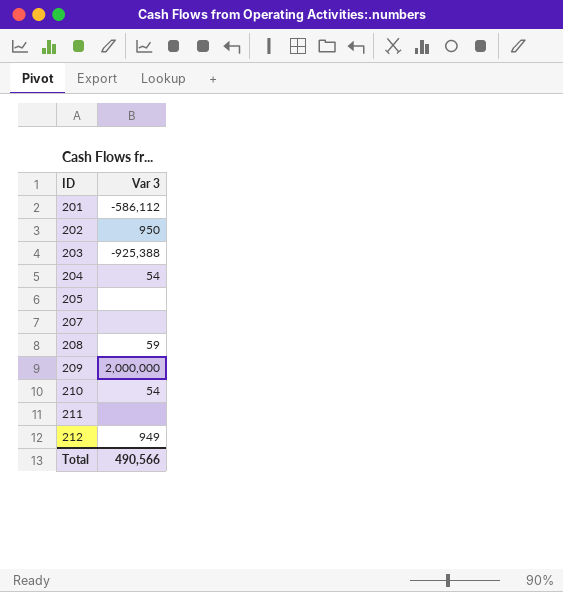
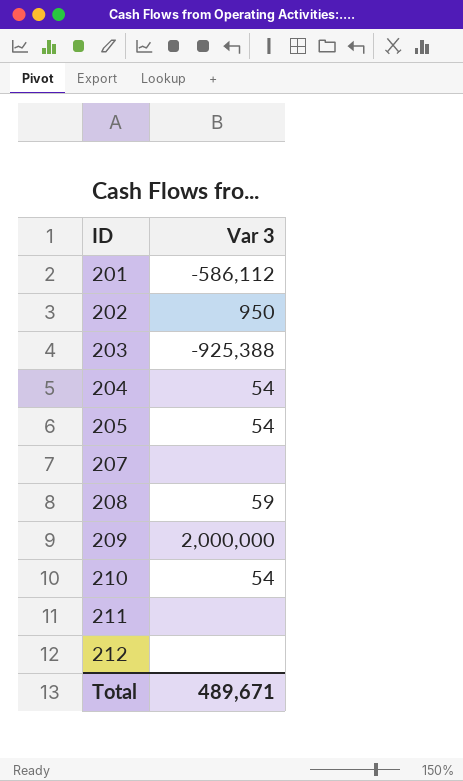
205 | Var 3: none -> 54
212 | Var 3: 949 -> none
Total | Var 3: 490,566 -> 489,671

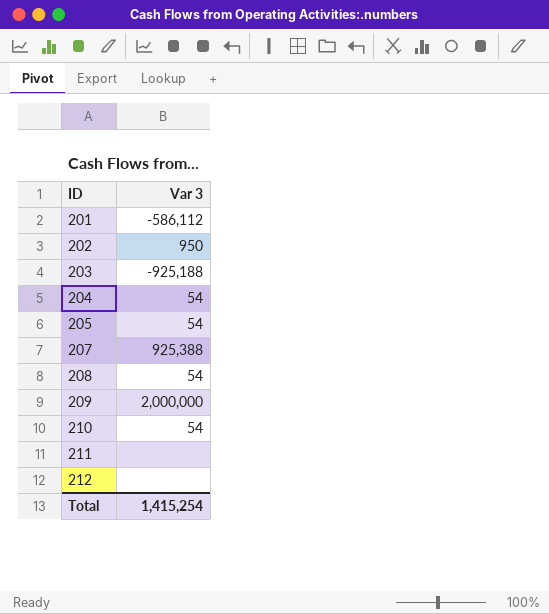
203 | Var 3: -925,388 -> -925,188
207 | Var 3: none -> 925,388
208 | Var 3: 59 -> 54
Total | Var 3: 489,671 -> 1,415,254

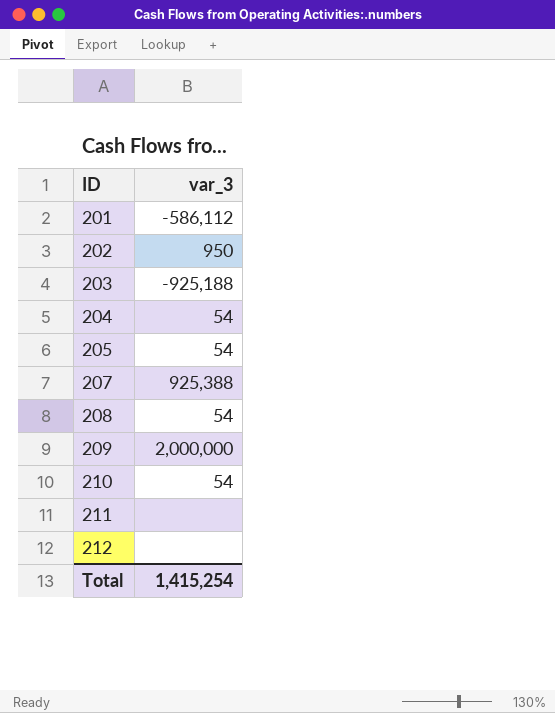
column name: Var 3 -> var_3

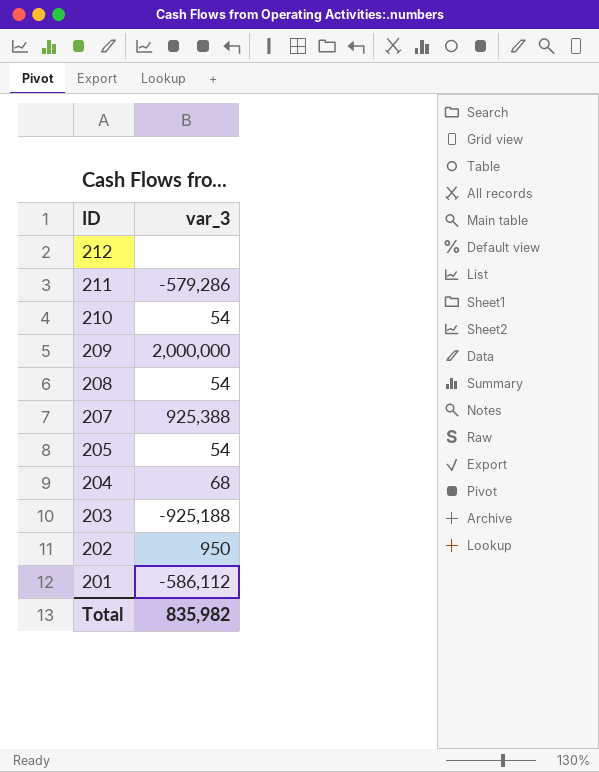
row order: ID ascending -> ID descending
211 | var_3: none -> -579,286
204 | var_3: 54 -> 68
Total | var_3: 1,415,254 -> 835,982

